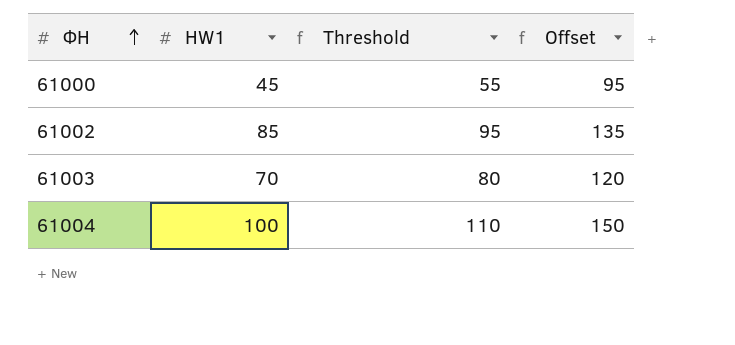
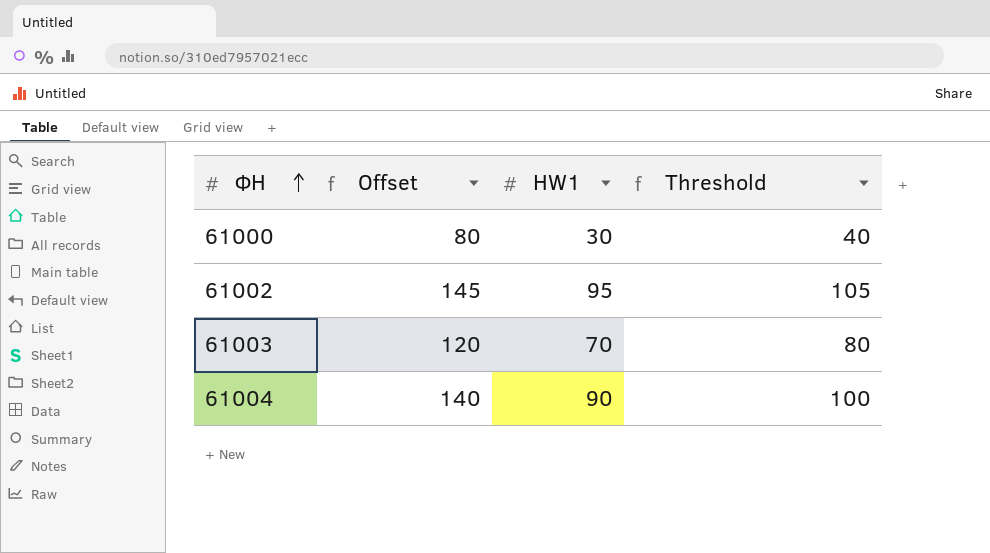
column Offset | position: 4 -> 2
61000 | Offset: 95 -> 80
61000 | HW1: 45 -> 30
61000 | Threshold: 55 -> 40
61002 | Offset: 135 -> 145
61002 | HW1: 85 -> 95
61002 | Threshold: 95 -> 105
61004 | Offset: 150 -> 140
61004 | HW1: 100 -> 90
61004 | Threshold: 110 -> 100

